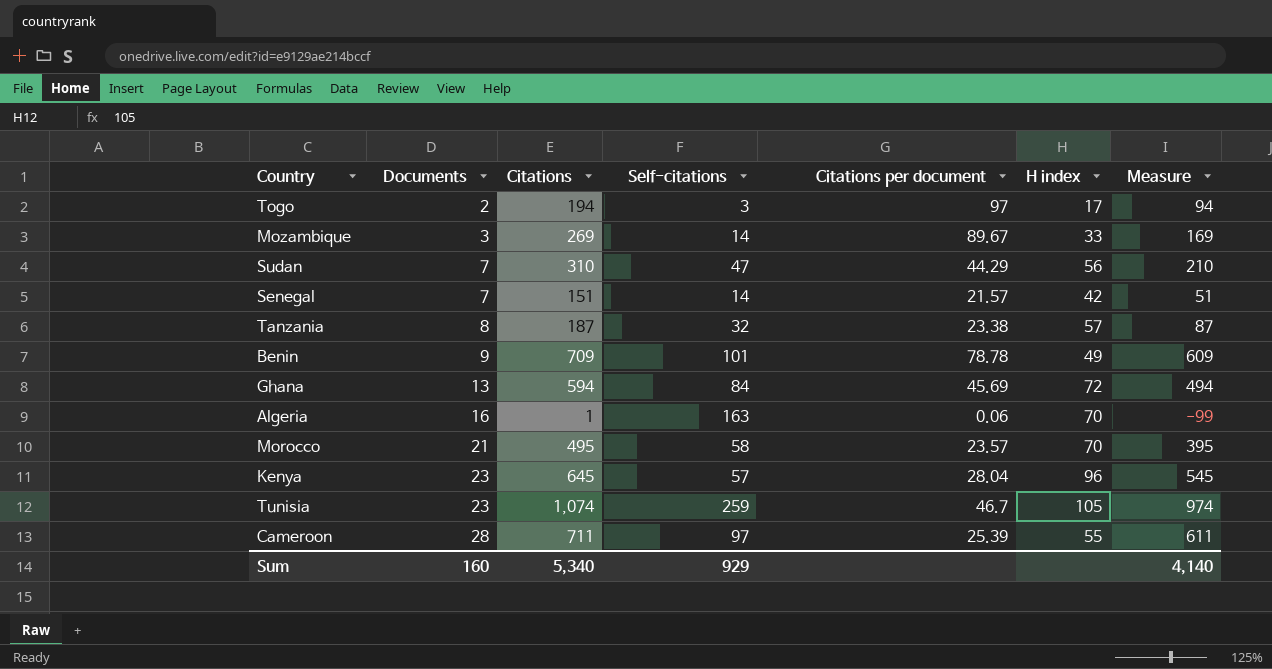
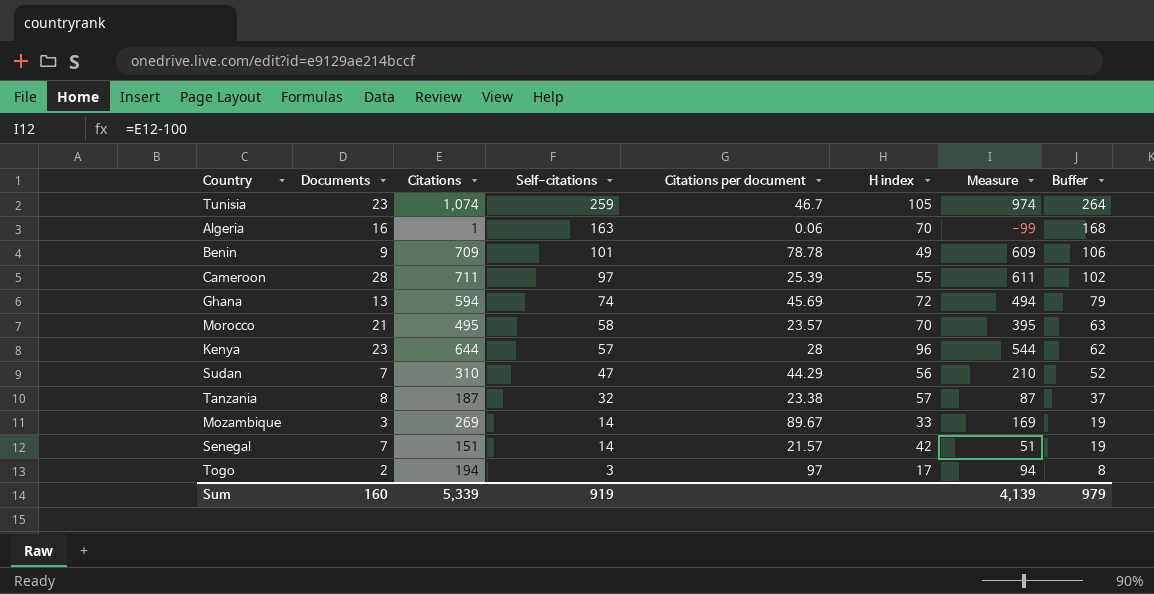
row order: Documents ascending -> Self-citations descending
column Buffer | formula: none -> [Self-citations] + 5
Ghana | Self-citations: 84 -> 74
Kenya | Citations: 645 -> 644
Kenya | Citations per document: 28.04 -> 28
Kenya | Measure: 545 -> 544
Sum | Citations: 5,340 -> 5,339
Sum | Self-citations: 929 -> 919
Sum | Measure: 4,140 -> 4,139

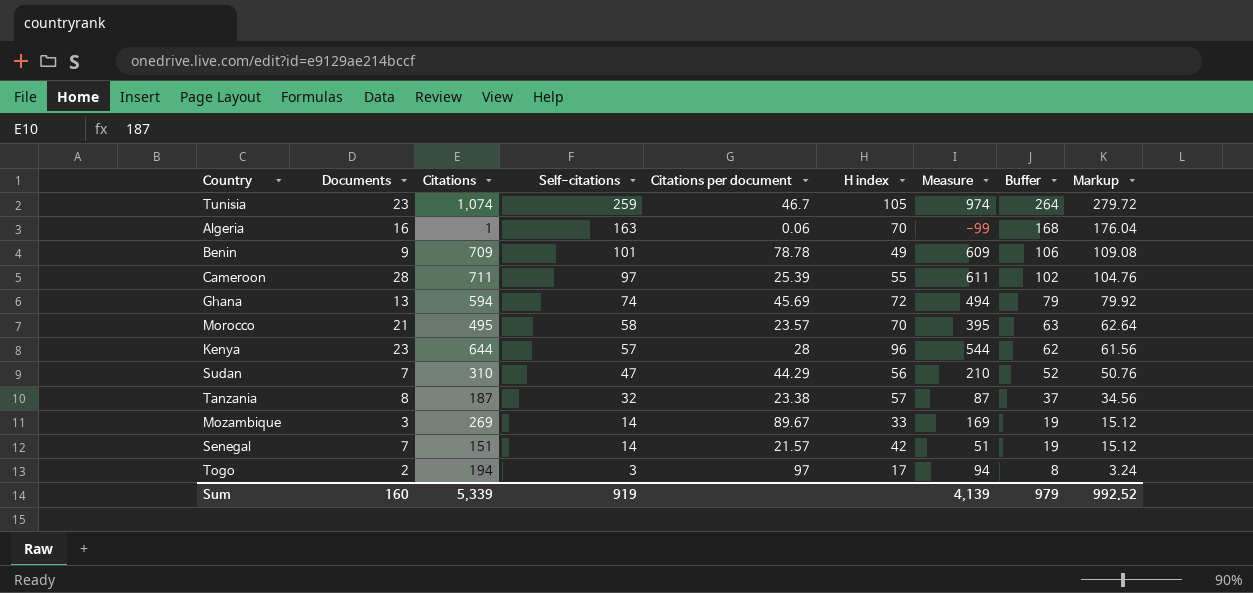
column Markup | formula: none -> [Self-citations] * 1.08

